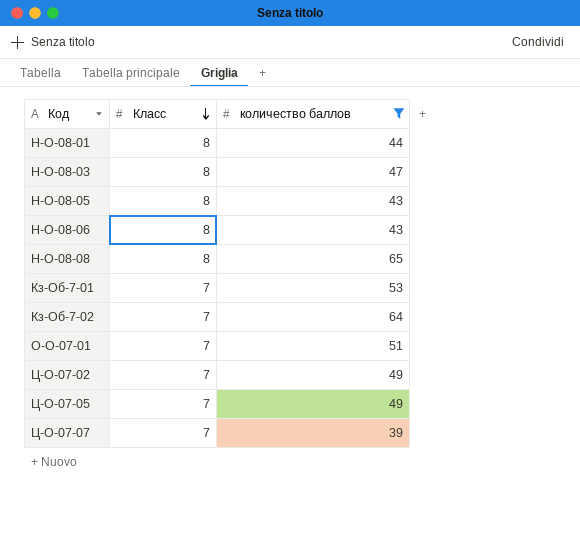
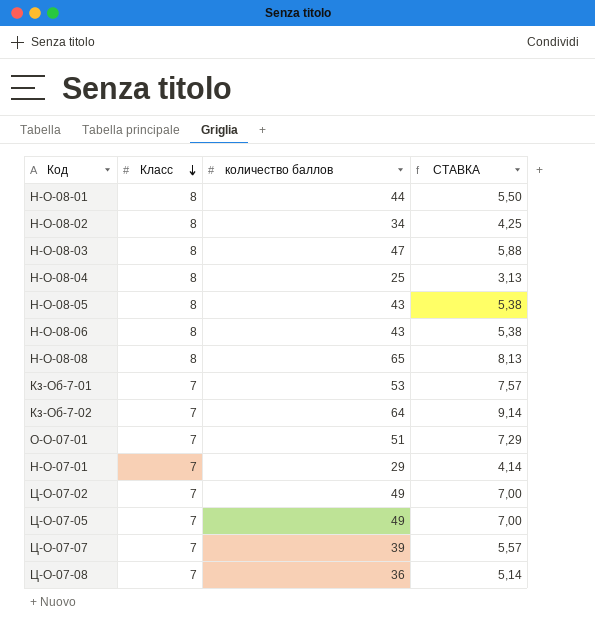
filter: количество баллов >= 39 -> none
column СТАВКА | formula: none -> [количество баллов] / [Класс]

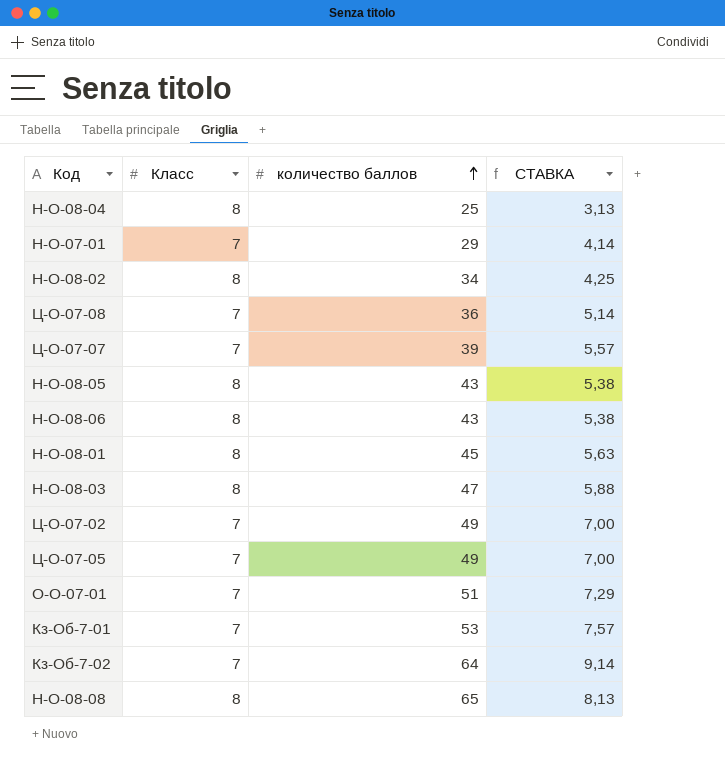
row order: Класс descending -> количество баллов ascending
Н-О-08-01 | количество баллов: 44 -> 45
Н-О-08-01 | СТАВКА: 5,50 -> 5,63

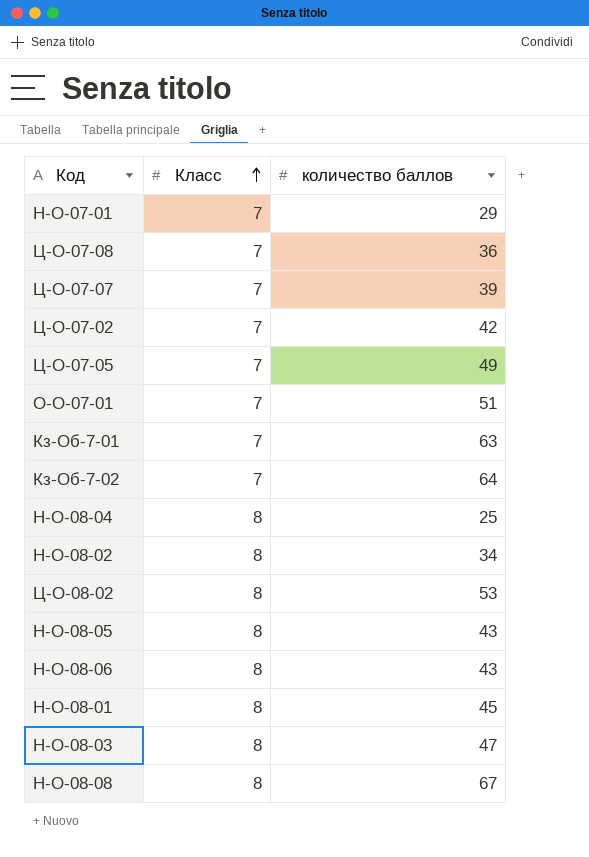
row order: количество баллов ascending -> Класс ascending
column СТАВКА | formula: [количество баллов] / [Класс] -> none
Ц-О-07-02 | количество баллов: 49 -> 42
Кз-Об-7-01 | количество баллов: 53 -> 63
row Ц-О-08-02: none -> 8 | 53
Н-О-08-08 | количество баллов: 65 -> 67

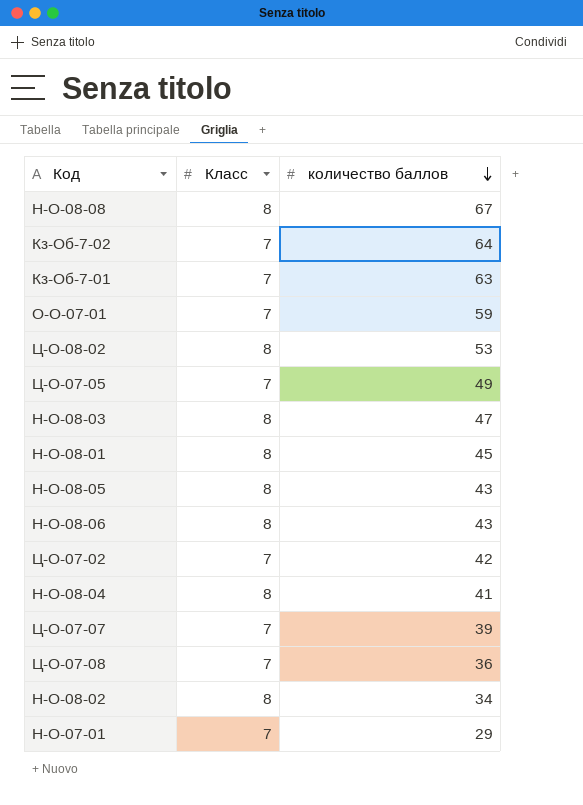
row order: Класс ascending -> количество баллов descending
О-О-07-01 | количество баллов: 51 -> 59
Н-О-08-04 | количество баллов: 25 -> 41

